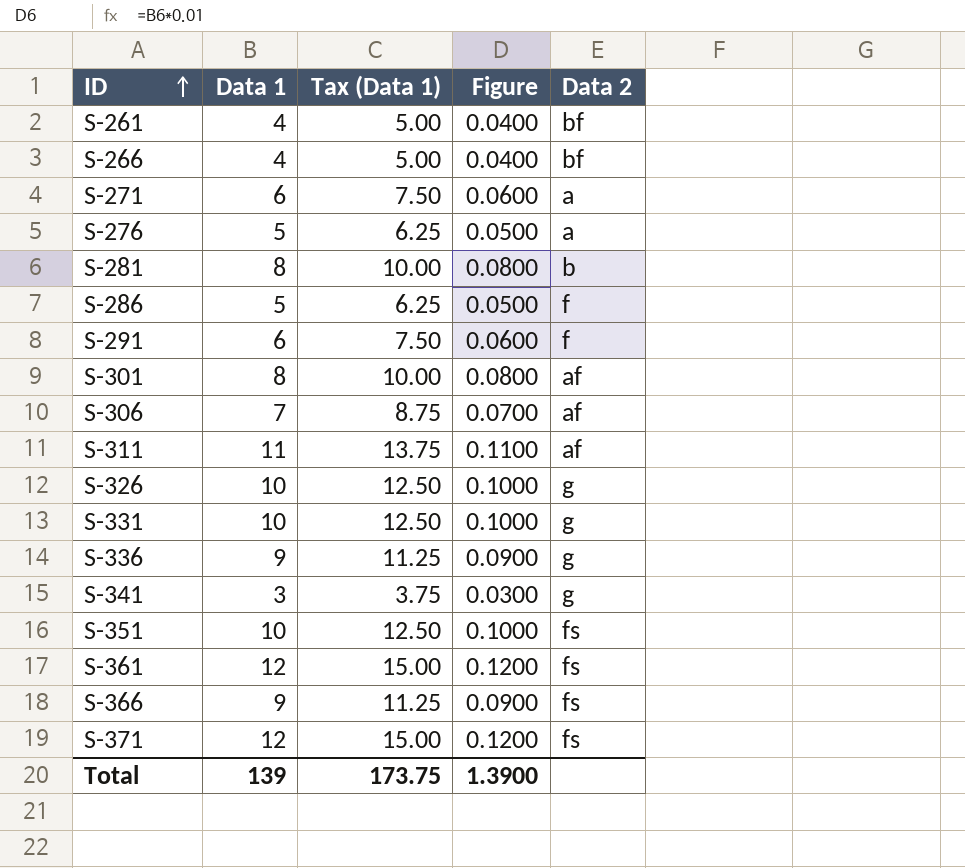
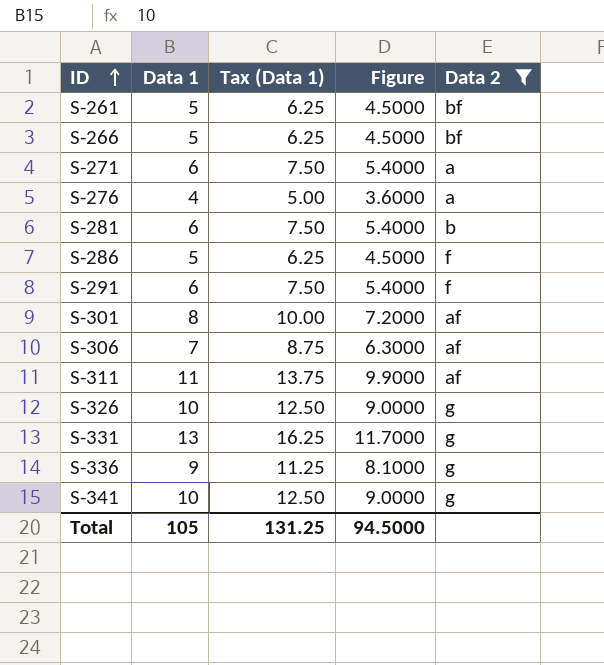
filter: none -> Data 2 != fs
column Figure | formula: [Data 1] * 0.01 -> [Data 1] * 0.9
S-261 | Data 1: 4 -> 5
S-261 | Tax (Data 1): 5.00 -> 6.25
S-266 | Data 1: 4 -> 5
S-266 | Tax (Data 1): 5.00 -> 6.25
S-276 | Data 1: 5 -> 4
S-276 | Tax (Data 1): 6.25 -> 5.00
S-281 | Data 1: 8 -> 6
S-281 | Tax (Data 1): 10.00 -> 7.50
S-331 | Data 1: 10 -> 13
S-331 | Tax (Data 1): 12.50 -> 16.25
S-341 | Data 1: 3 -> 10
S-341 | Tax (Data 1): 3.75 -> 12.50
Total | Data 1: 139 -> 105
Total | Tax (Data 1): 173.75 -> 131.25
Total | Figure: 1.3900 -> 94.5000

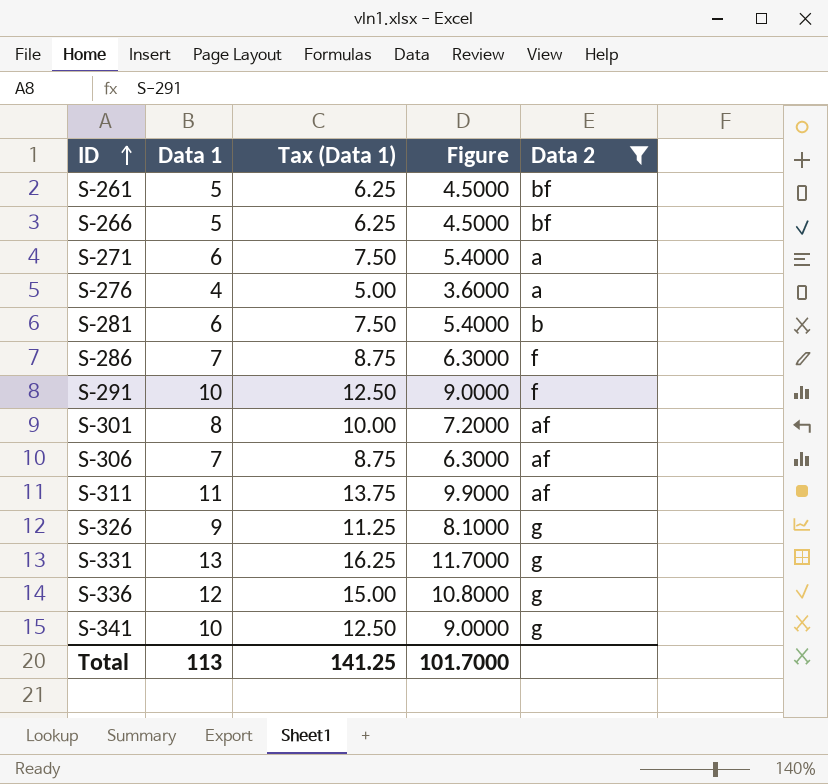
S-286 | Data 1: 5 -> 7
S-286 | Tax (Data 1): 6.25 -> 8.75
S-286 | Figure: 4.5000 -> 6.3000
S-291 | Data 1: 6 -> 10
S-291 | Tax (Data 1): 7.50 -> 12.50
S-291 | Figure: 5.4000 -> 9.0000
S-326 | Data 1: 10 -> 9
S-326 | Tax (Data 1): 12.50 -> 11.25
S-326 | Figure: 9.0000 -> 8.1000
S-336 | Data 1: 9 -> 12
S-336 | Tax (Data 1): 11.25 -> 15.00
S-336 | Figure: 8.1000 -> 10.8000
Total | Data 1: 105 -> 113
Total | Tax (Data 1): 131.25 -> 141.25
Total | Figure: 94.5000 -> 101.7000

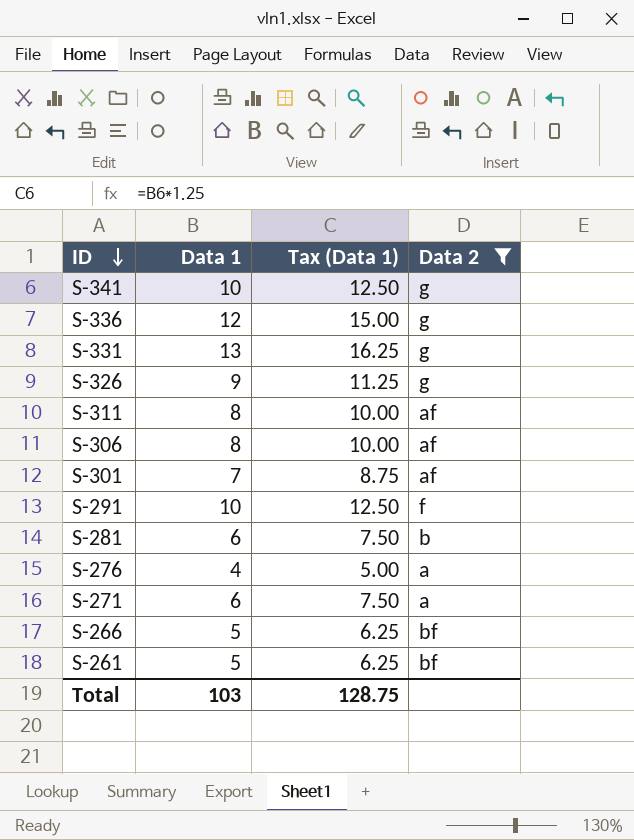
row order: ID ascending -> ID descending
column Figure | formula: [Data 1] * 0.9 -> none
row S-286: 7 | 8.75 | 6.3000 | f -> none
S-311 | Data 1: 11 -> 8
S-311 | Tax (Data 1): 13.75 -> 10.00
S-306 | Data 1: 7 -> 8
S-306 | Tax (Data 1): 8.75 -> 10.00
S-301 | Data 1: 8 -> 7
S-301 | Tax (Data 1): 10.00 -> 8.75
Total | Data 1: 113 -> 103
Total | Tax (Data 1): 141.25 -> 128.75

